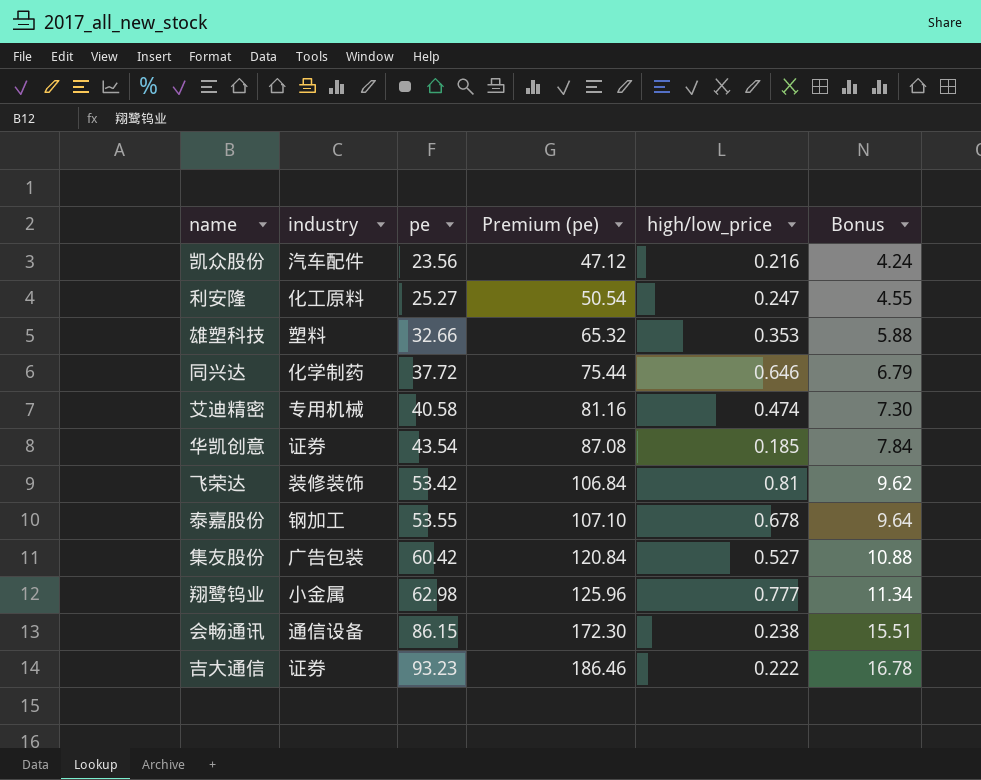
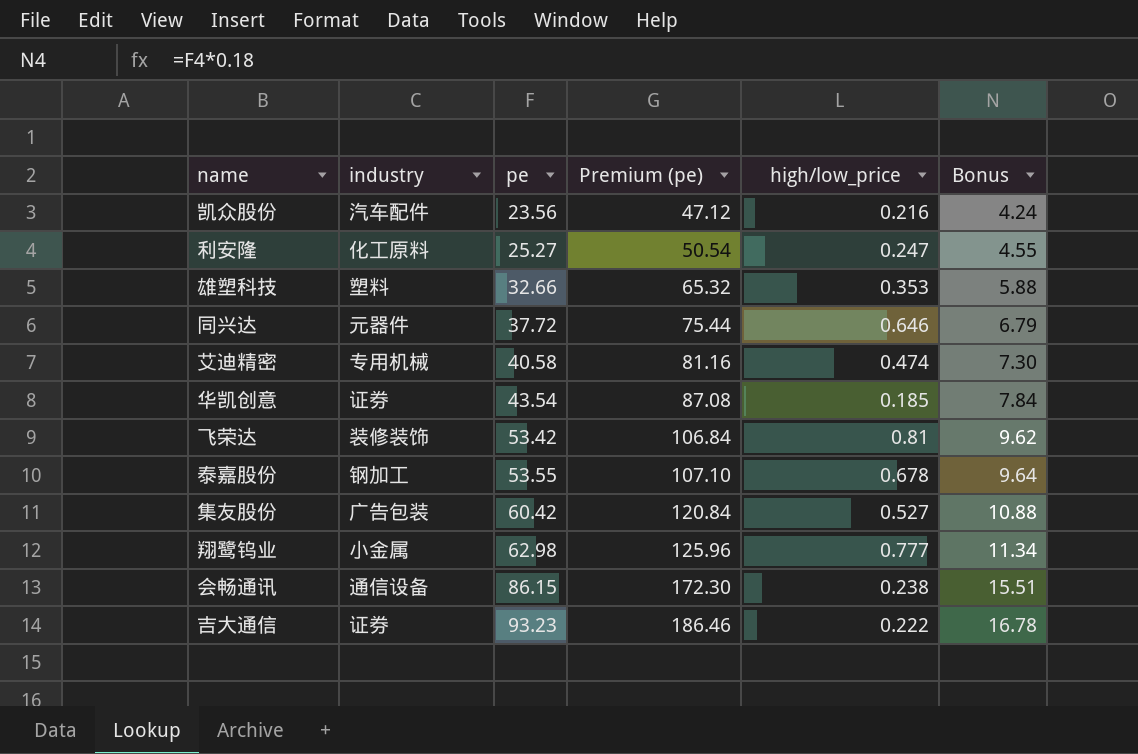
同兴达 | industry: 化学制药 -> 元器件

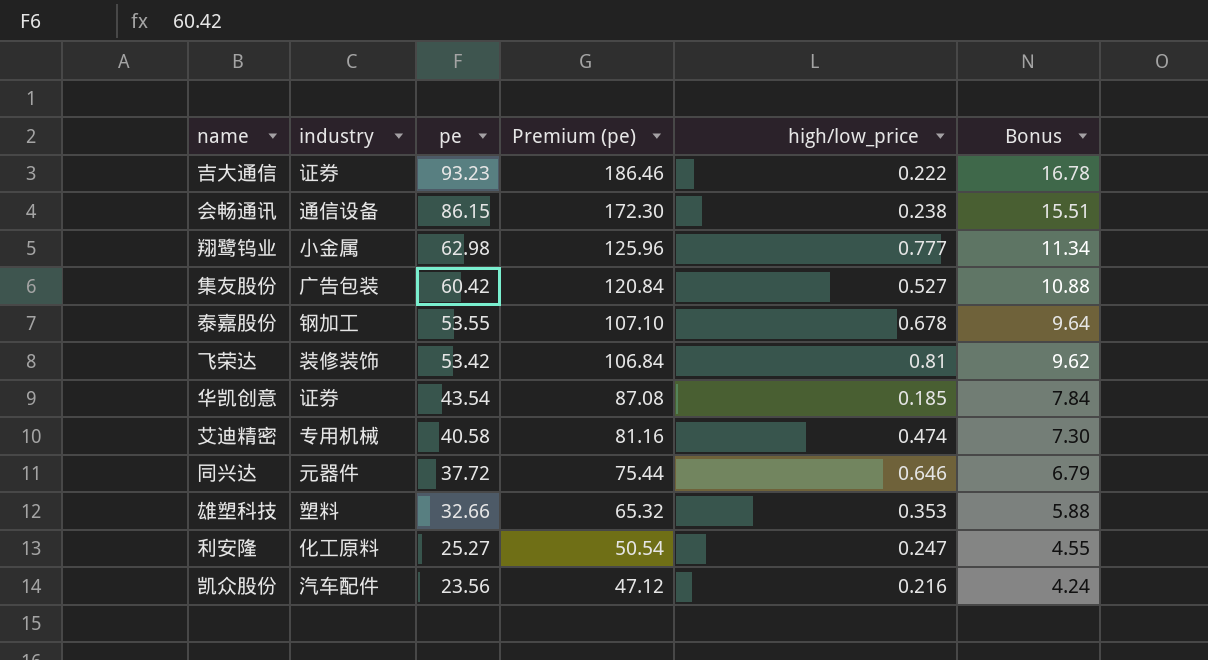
row order: pe ascending -> pe descending

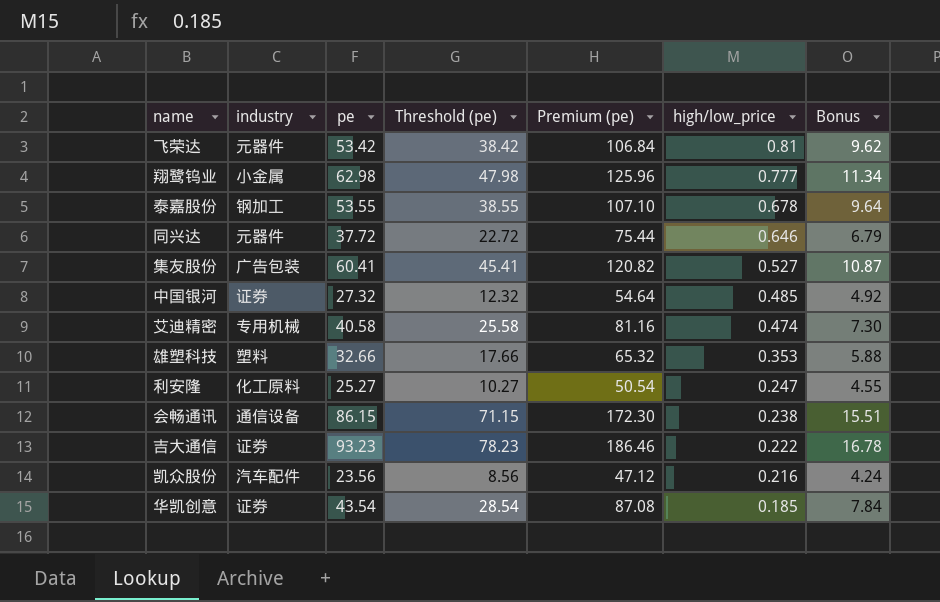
row order: pe descending -> high/low_price descending
column Threshold (pe) | formula: none -> [pe] - 15
飞荣达 | industry: 装修装饰 -> 元器件
集友股份 | pe: 60.42 -> 60.41
集友股份 | Premium (pe): 120.84 -> 120.82
集友股份 | Bonus: 10.88 -> 10.87
row 中国银河: none -> 证券 | 27.32 | 12.32 | 54.64 | 0.485 | 4.92

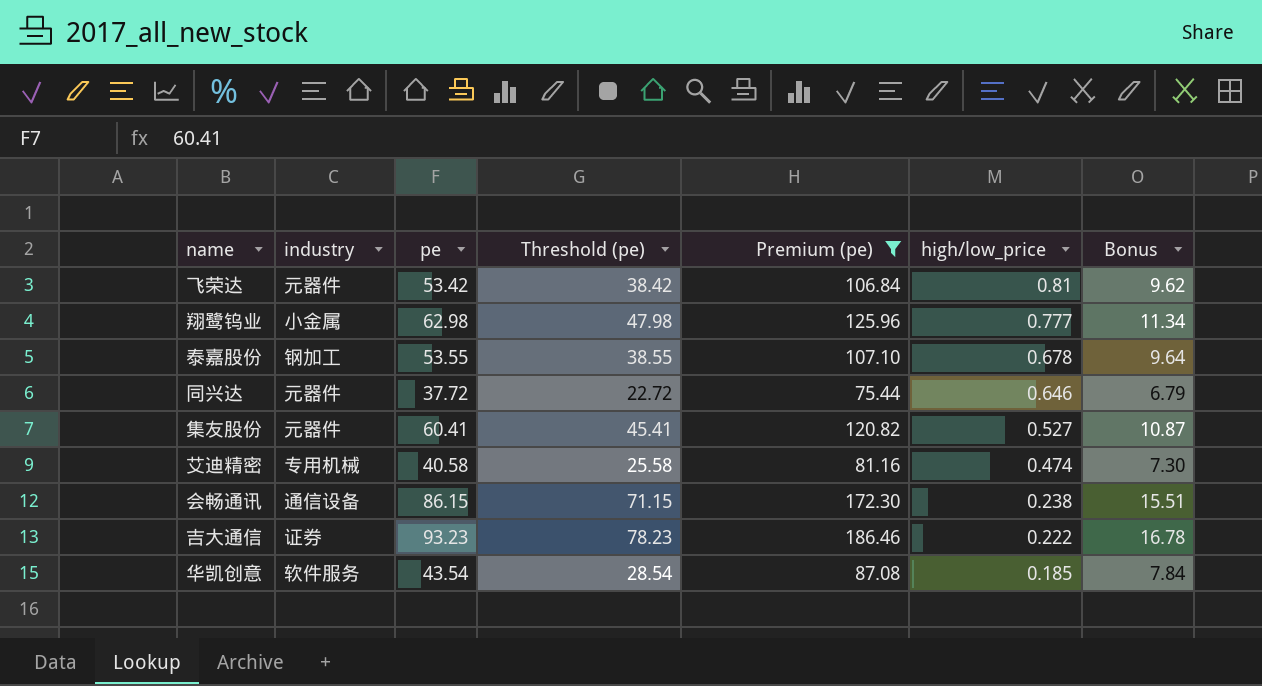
filter: none -> Premium (pe) >= 75.44
集友股份 | industry: 广告包装 -> 元器件
华凯创意 | industry: 证券 -> 软件服务

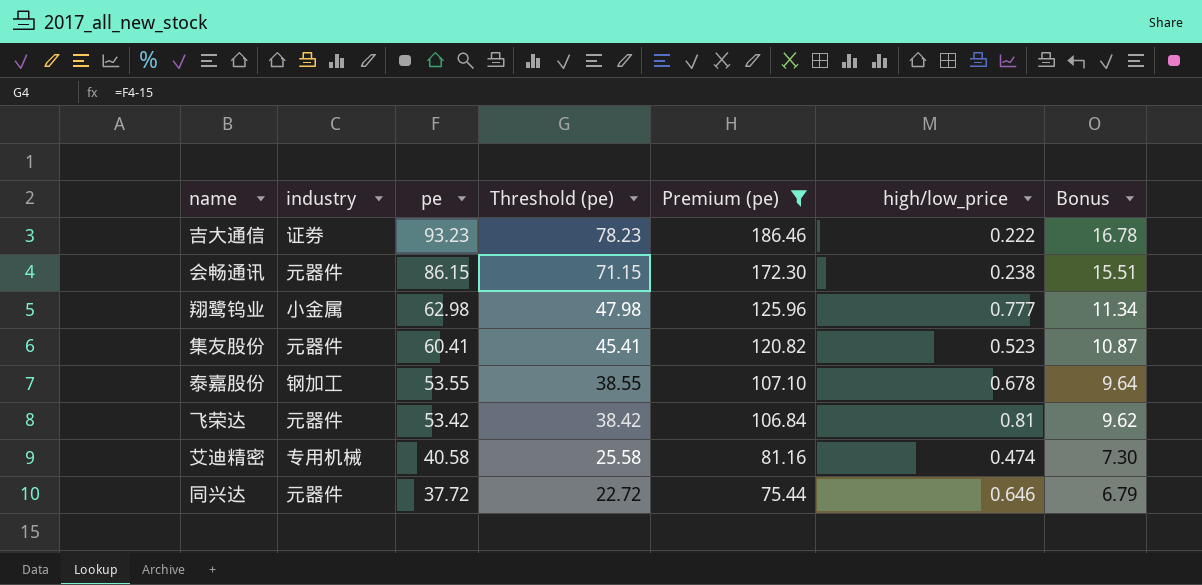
row order: high/low_price descending -> pe descending
row 华凯创意: 软件服务 | 43.54 | 28.54 | 87.08 | 0.185 | 7.84 -> none
会畅通讯 | industry: 通信设备 -> 元器件
集友股份 | high/low_price: 0.527 -> 0.523

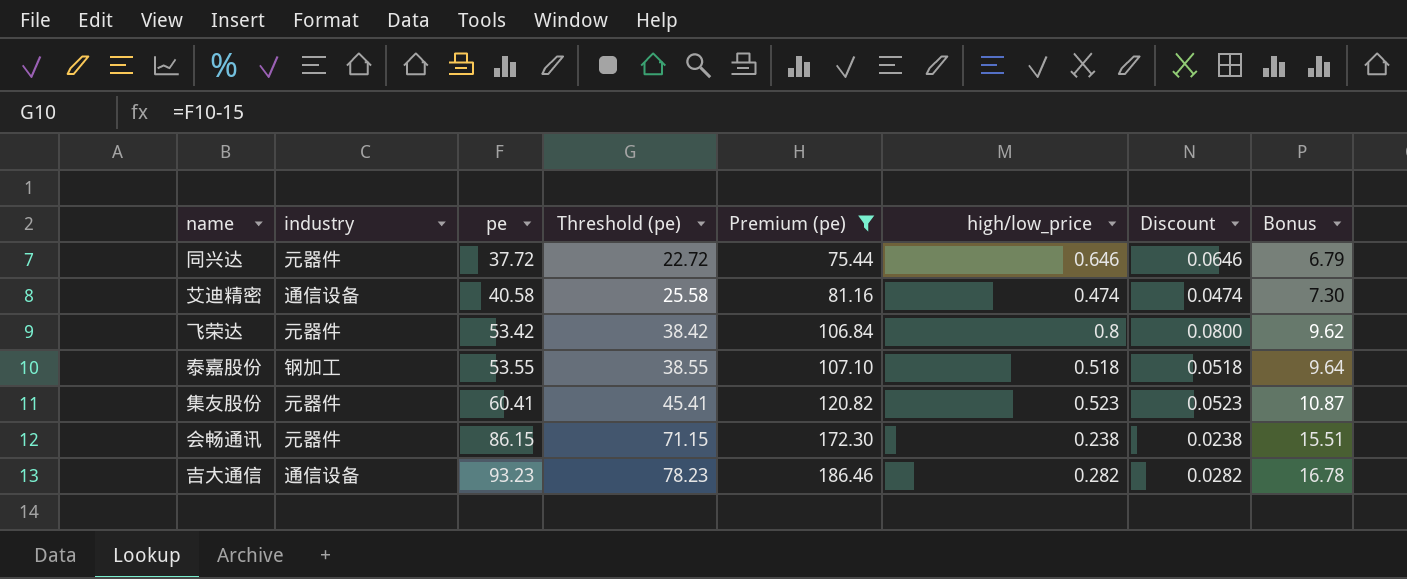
row order: pe descending -> pe ascending
column Discount | formula: none -> [high/low_price] * 0.1
row 翔鹭钨业: 小金属 | 62.98 | 47.98 | 125.96 | 0.777 | 11.34 -> none
艾迪精密 | industry: 专用机械 -> 通信设备
飞荣达 | high/low_price: 0.81 -> 0.8
泰嘉股份 | high/low_price: 0.678 -> 0.518
吉大通信 | industry: 证券 -> 通信设备
吉大通信 | high/low_price: 0.222 -> 0.282

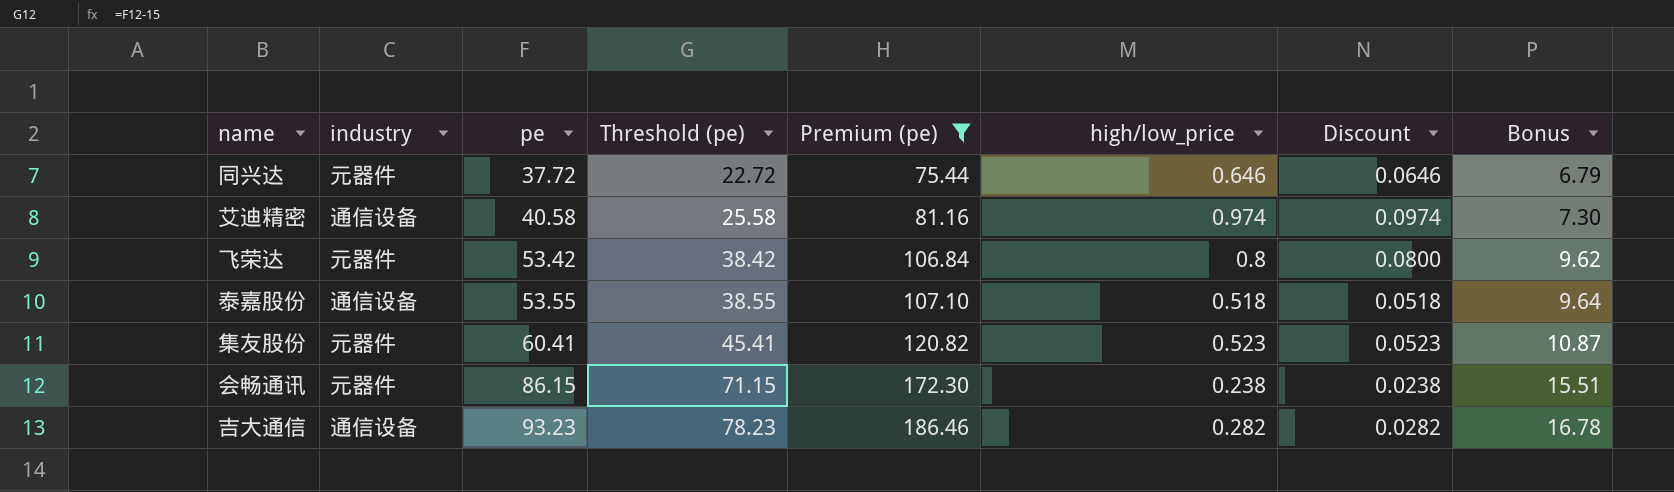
艾迪精密 | high/low_price: 0.474 -> 0.974
艾迪精密 | Discount: 0.0474 -> 0.0974
泰嘉股份 | industry: 钢加工 -> 通信设备

